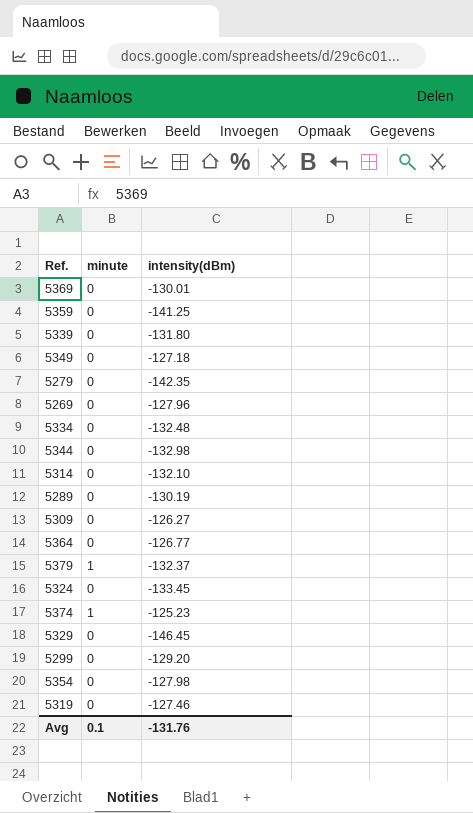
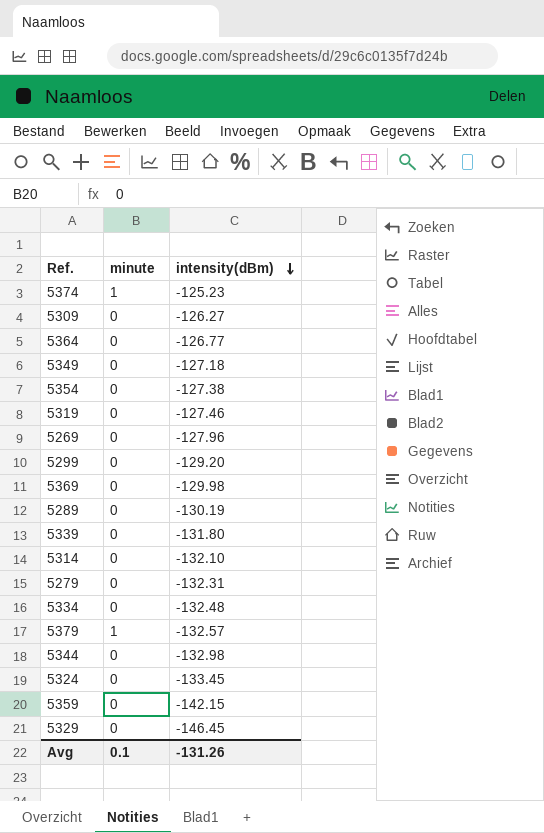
row order: none -> intensity(dBm) descending
5354 | intensity(dBm): -127.98 -> -127.38
5369 | intensity(dBm): -130.01 -> -129.98
5279 | intensity(dBm): -142.35 -> -132.31
5379 | intensity(dBm): -132.37 -> -132.57
5359 | intensity(dBm): -141.25 -> -142.15
Avg | intensity(dBm): -131.76 -> -131.26

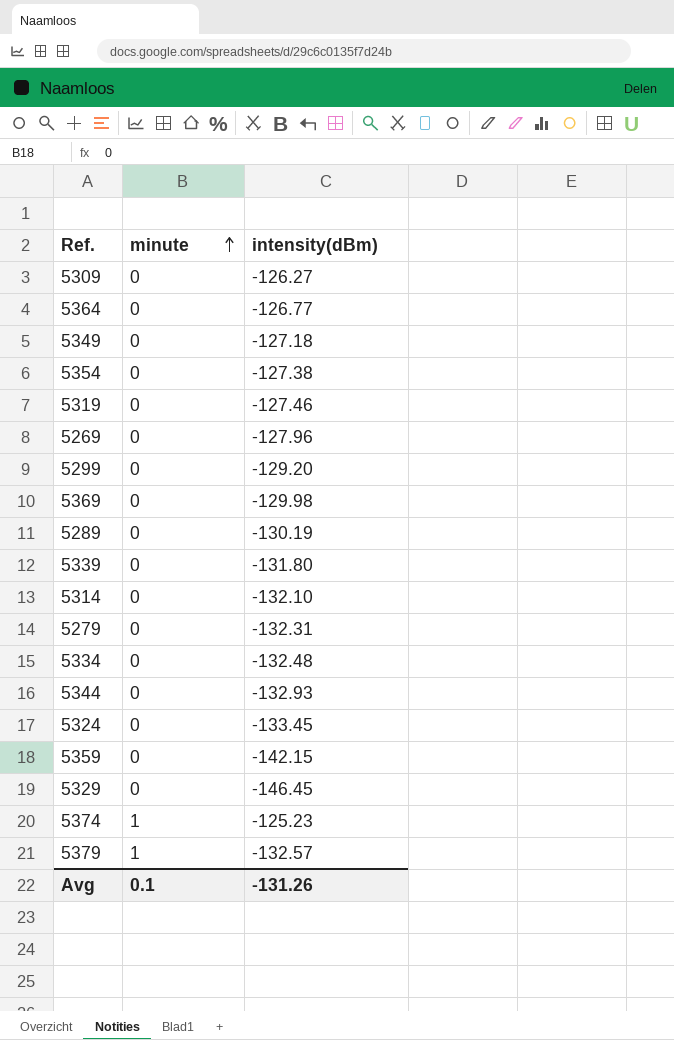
row order: intensity(dBm) descending -> minute ascending
5344 | intensity(dBm): -132.98 -> -132.93

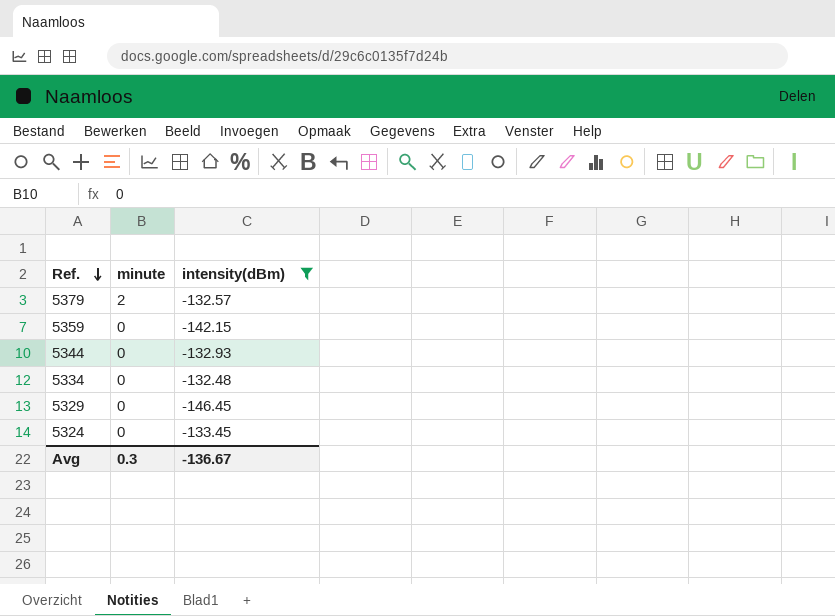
filter: none -> intensity(dBm) <= -132.48
row order: minute ascending -> Ref. descending
5379 | minute: 1 -> 2
Avg | minute: 0.1 -> 0.3
Avg | intensity(dBm): -131.26 -> -136.67

